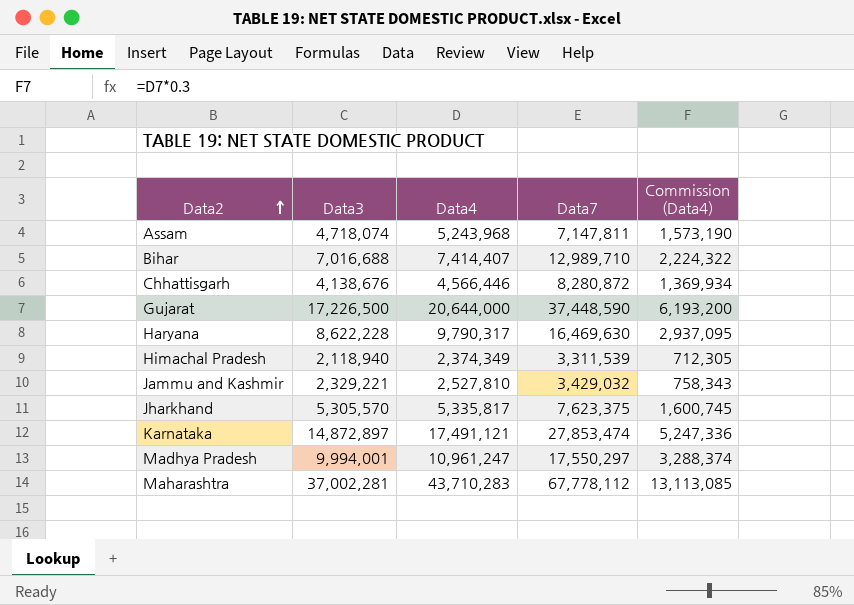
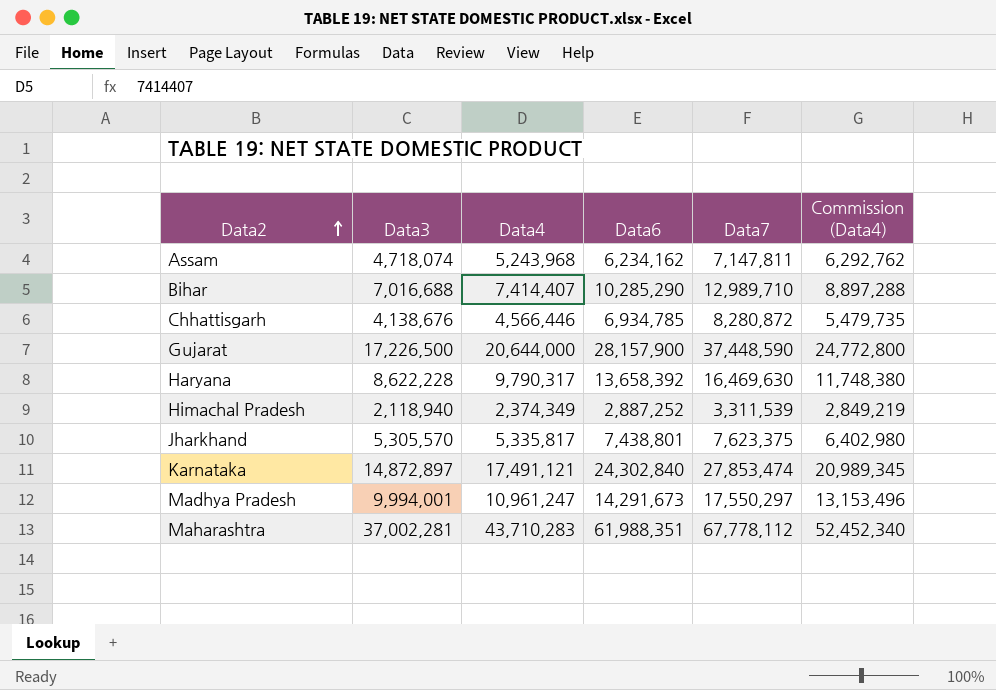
column Data6 | position: none -> 4
column Commission (Data4) | formula: [Data4] * 0.3 -> [Data4] * 1.2
row Jammu and Kashmir: 2,329,221 | 2,527,810 | 3,429,032 | 758,343 -> none

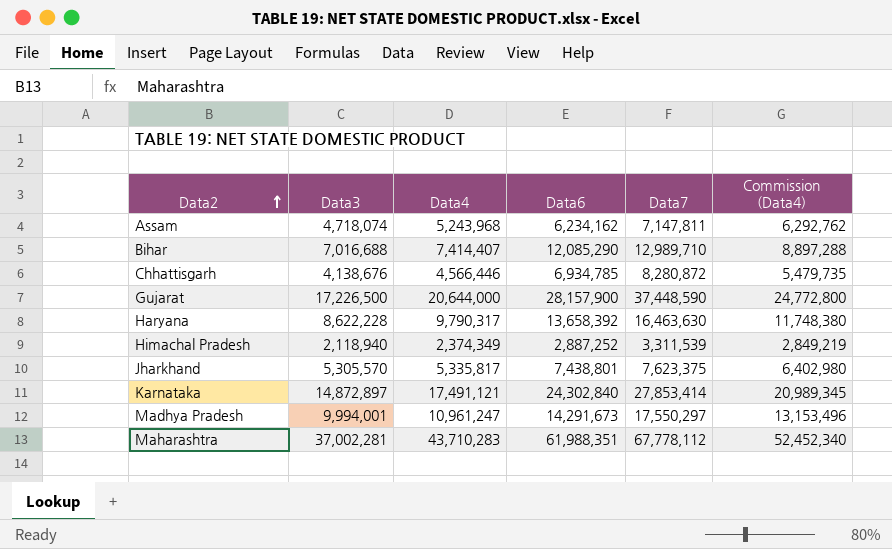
Bihar | Data6: 10,285,290 -> 12,085,290
Haryana | Data7: 16,469,630 -> 16,463,630
Karnataka | Data7: 27,853,474 -> 27,853,414

